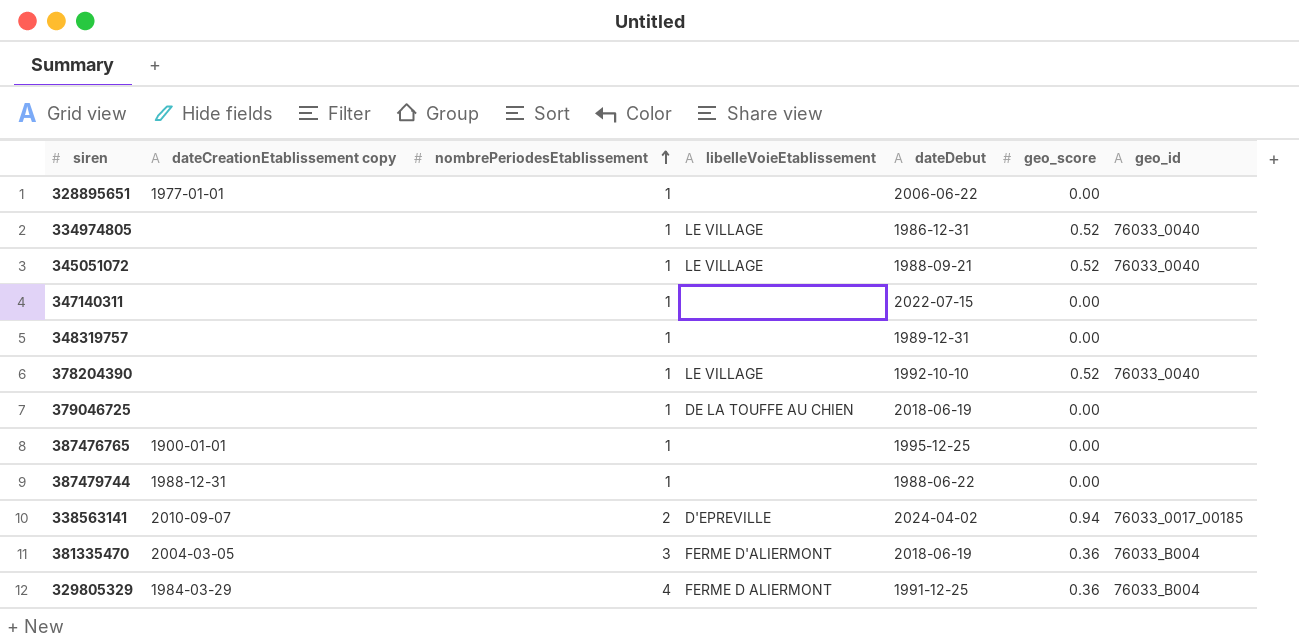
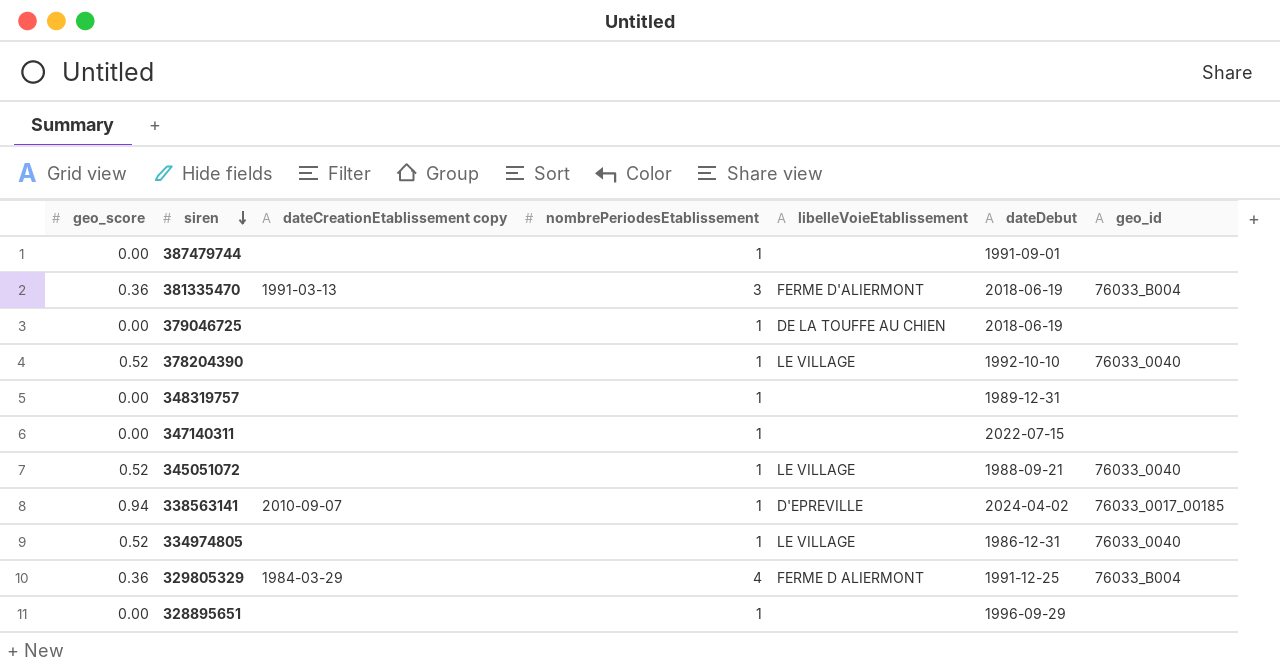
row order: nombrePeriodesEtablissement ascending -> siren descending
column geo_score | position: 6 -> 1
row 387476765: 1900-01-01 | 1 | none | 1995-12-25 | 0.00 | none -> none
387479744 | dateCreationEtablissement copy: 1988-12-31 -> none
387479744 | dateDebut: 1988-06-22 -> 1991-09-01
381335470 | dateCreationEtablissement copy: 2004-03-05 -> 1991-03-13
338563141 | nombrePeriodesEtablissement: 2 -> 1
328895651 | dateCreationEtablissement copy: 1977-01-01 -> none
328895651 | dateDebut: 2006-06-22 -> 1996-09-29

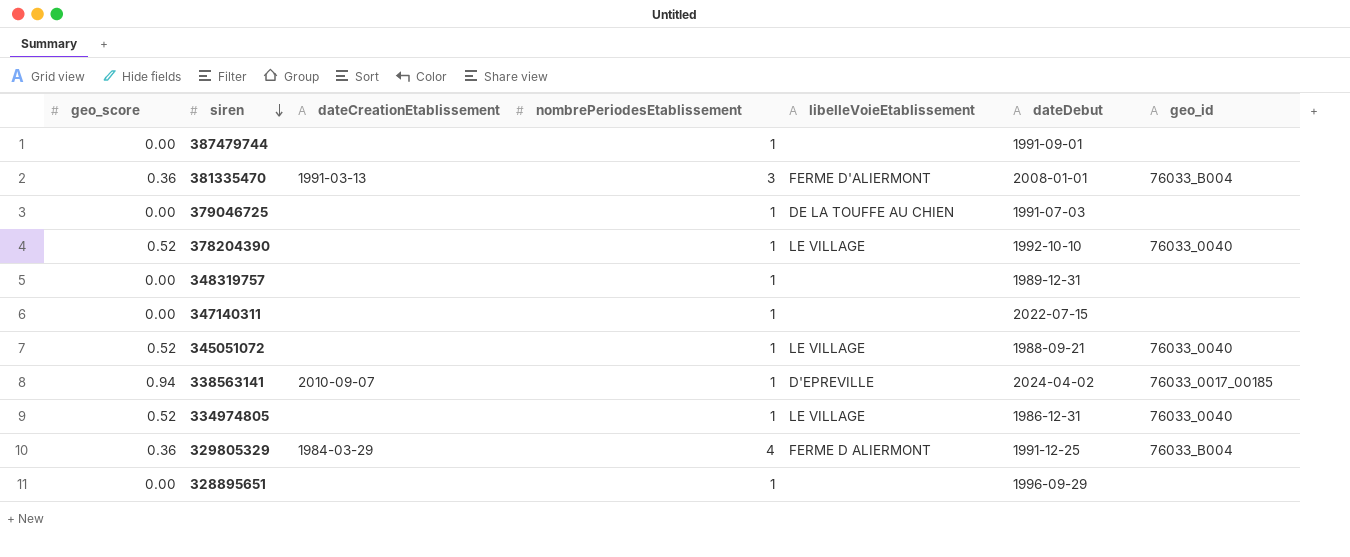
column name: dateCreationEtablissement copy -> dateCreationEtablissement
381335470 | dateDebut: 2018-06-19 -> 2008-01-01
379046725 | dateDebut: 2018-06-19 -> 1991-07-03

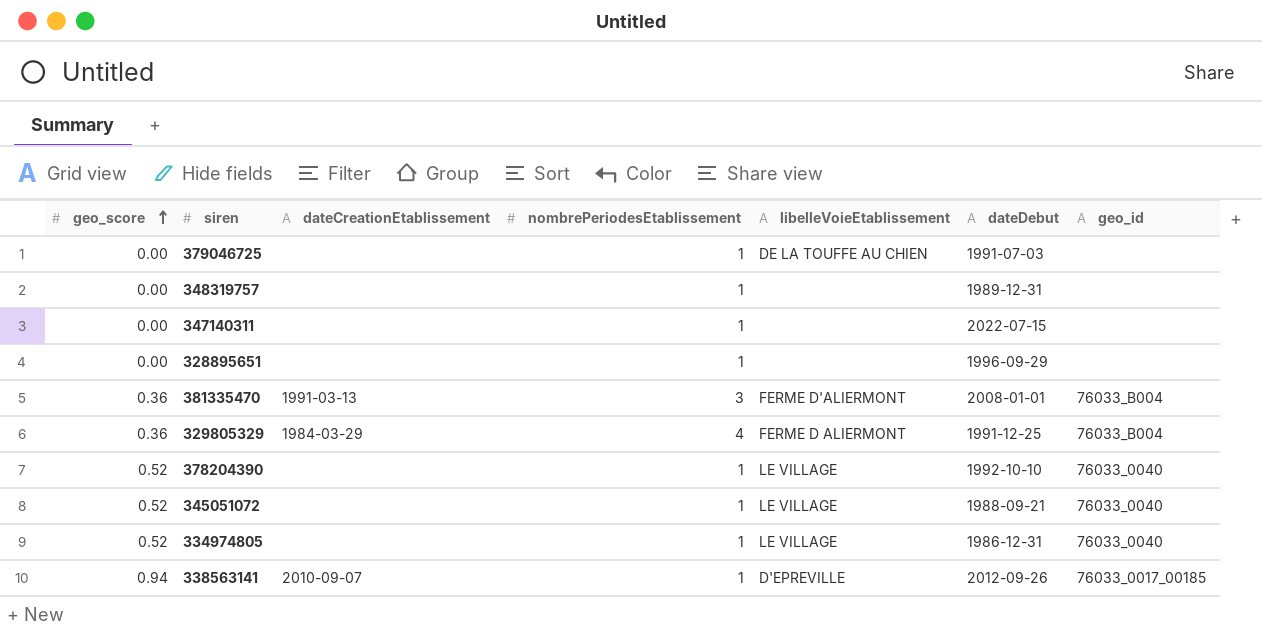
row order: siren descending -> geo_score ascending
row 387479744: 0.00 | none | 1 | none | 1991-09-01 | none -> none
338563141 | dateDebut: 2024-04-02 -> 2012-09-26

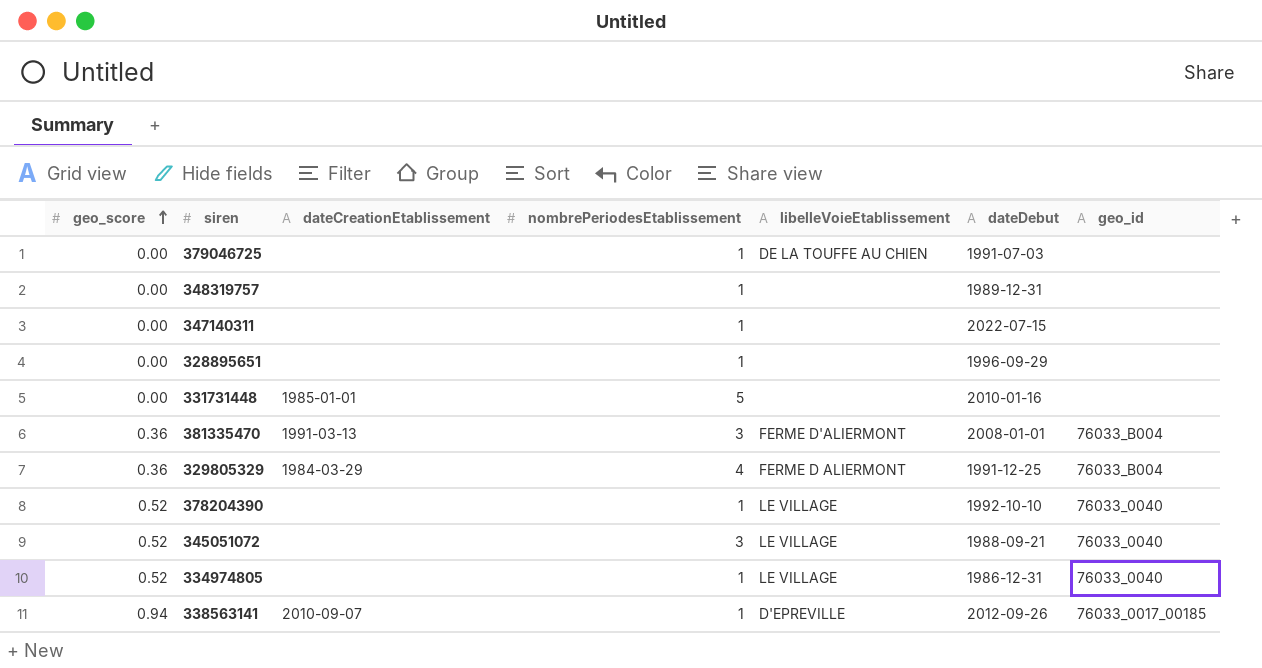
row 331731448: none -> 0.00 | 1985-01-01 | 5 | none | 2010-01-16 | none
345051072 | nombrePeriodesEtablissement: 1 -> 3

